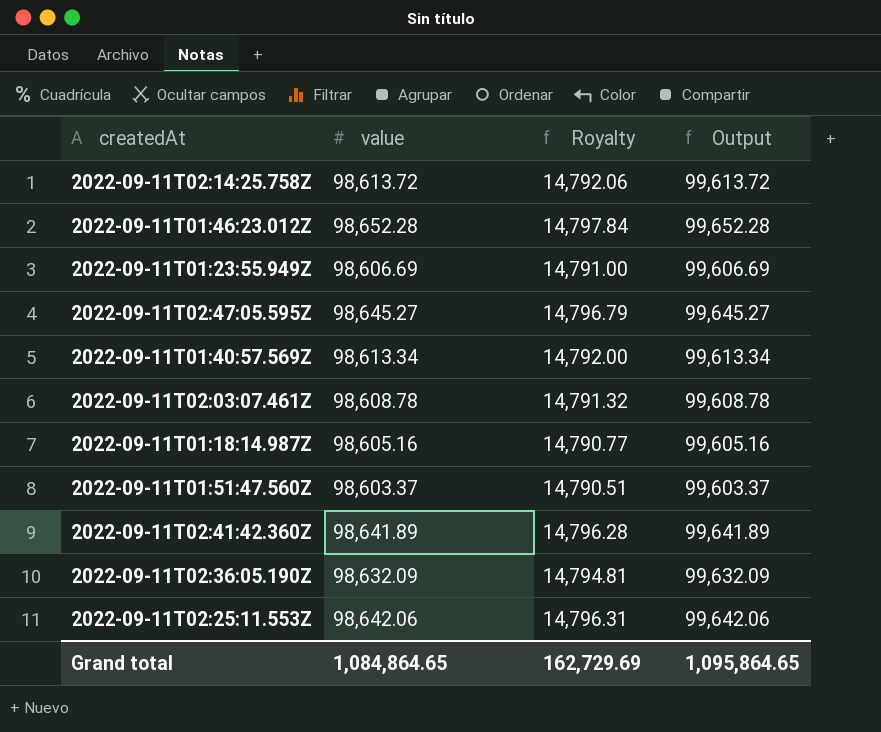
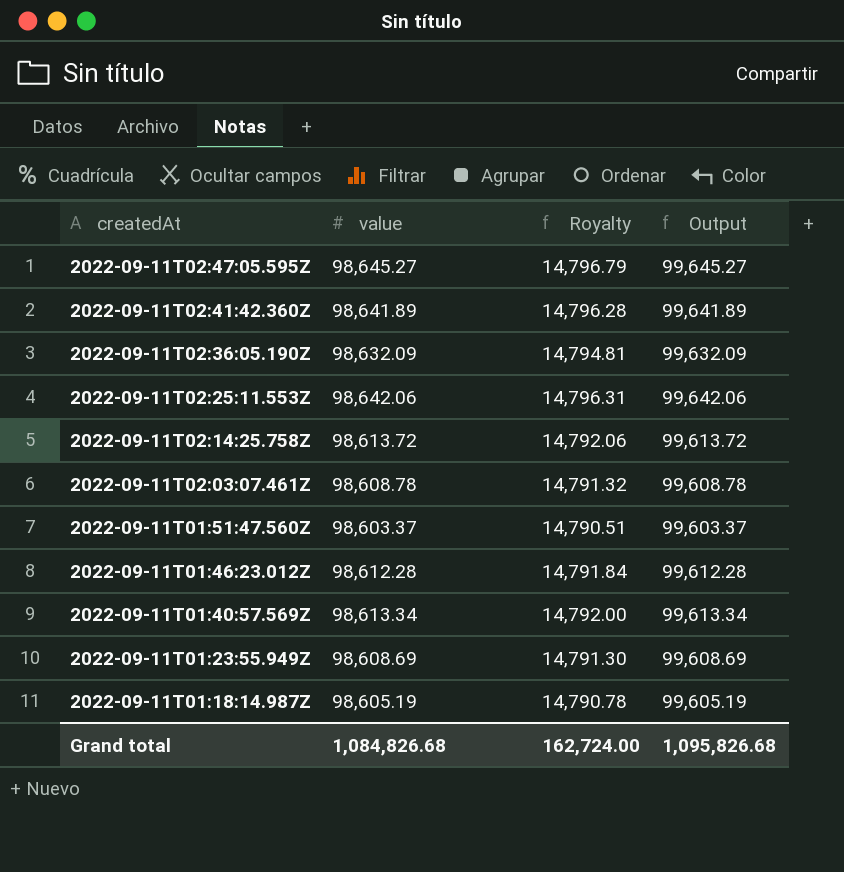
row order: none -> createdAt descending
2022-09-11T01:46:23.012Z | value: 98,652.28 -> 98,612.28
2022-09-11T01:46:23.012Z | Royalty: 14,797.84 -> 14,791.84
2022-09-11T01:46:23.012Z | Output: 99,652.28 -> 99,612.28
2022-09-11T01:23:55.949Z | value: 98,606.69 -> 98,608.69
2022-09-11T01:23:55.949Z | Royalty: 14,791.00 -> 14,791.30
2022-09-11T01:23:55.949Z | Output: 99,606.69 -> 99,608.69
2022-09-11T01:18:14.987Z | value: 98,605.16 -> 98,605.19
2022-09-11T01:18:14.987Z | Royalty: 14,790.77 -> 14,790.78
2022-09-11T01:18:14.987Z | Output: 99,605.16 -> 99,605.19
Grand total | value: 1,084,864.65 -> 1,084,826.68
Grand total | Royalty: 162,729.69 -> 162,724.00
Grand total | Output: 1,095,864.65 -> 1,095,826.68

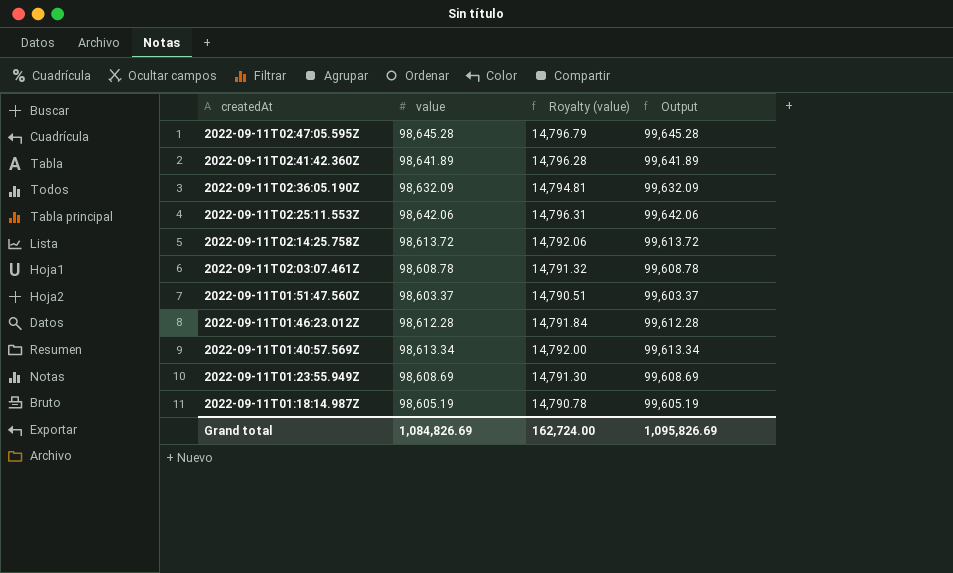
column name: Royalty -> Royalty (value)
2022-09-11T02:47:05.595Z | value: 98,645.27 -> 98,645.28
2022-09-11T02:47:05.595Z | Output: 99,645.27 -> 99,645.28
Grand total | value: 1,084,826.68 -> 1,084,826.69
Grand total | Output: 1,095,826.68 -> 1,095,826.69

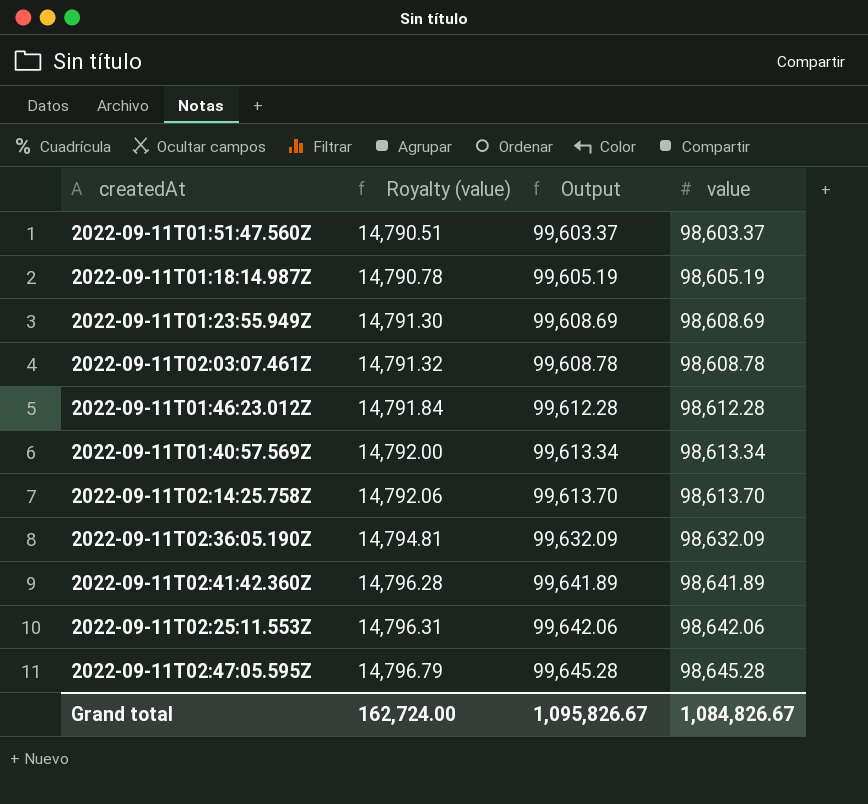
row order: createdAt descending -> Royalty (value) ascending
column value | position: 2 -> 4
2022-09-11T02:14:25.758Z | Output: 99,613.72 -> 99,613.70
2022-09-11T02:14:25.758Z | value: 98,613.72 -> 98,613.70
Grand total | Output: 1,095,826.69 -> 1,095,826.67
Grand total | value: 1,084,826.69 -> 1,084,826.67

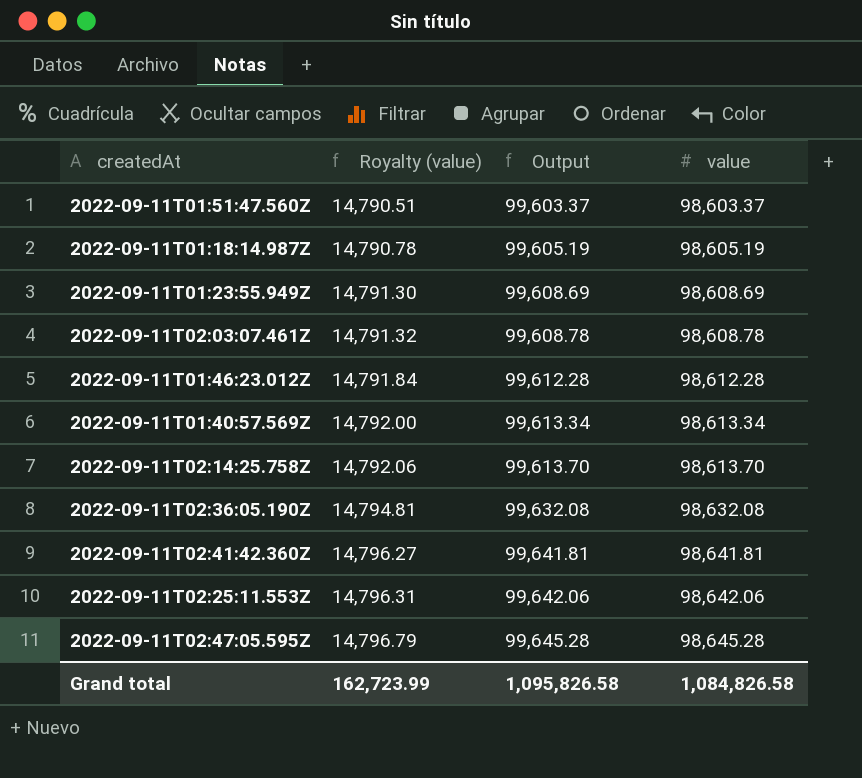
2022-09-11T02:36:05.190Z | Output: 99,632.09 -> 99,632.08
2022-09-11T02:36:05.190Z | value: 98,632.09 -> 98,632.08
2022-09-11T02:41:42.360Z | Royalty (value): 14,796.28 -> 14,796.27
2022-09-11T02:41:42.360Z | Output: 99,641.89 -> 99,641.81
2022-09-11T02:41:42.360Z | value: 98,641.89 -> 98,641.81
Grand total | Royalty (value): 162,724.00 -> 162,723.99
Grand total | Output: 1,095,826.67 -> 1,095,826.58
Grand total | value: 1,084,826.67 -> 1,084,826.58

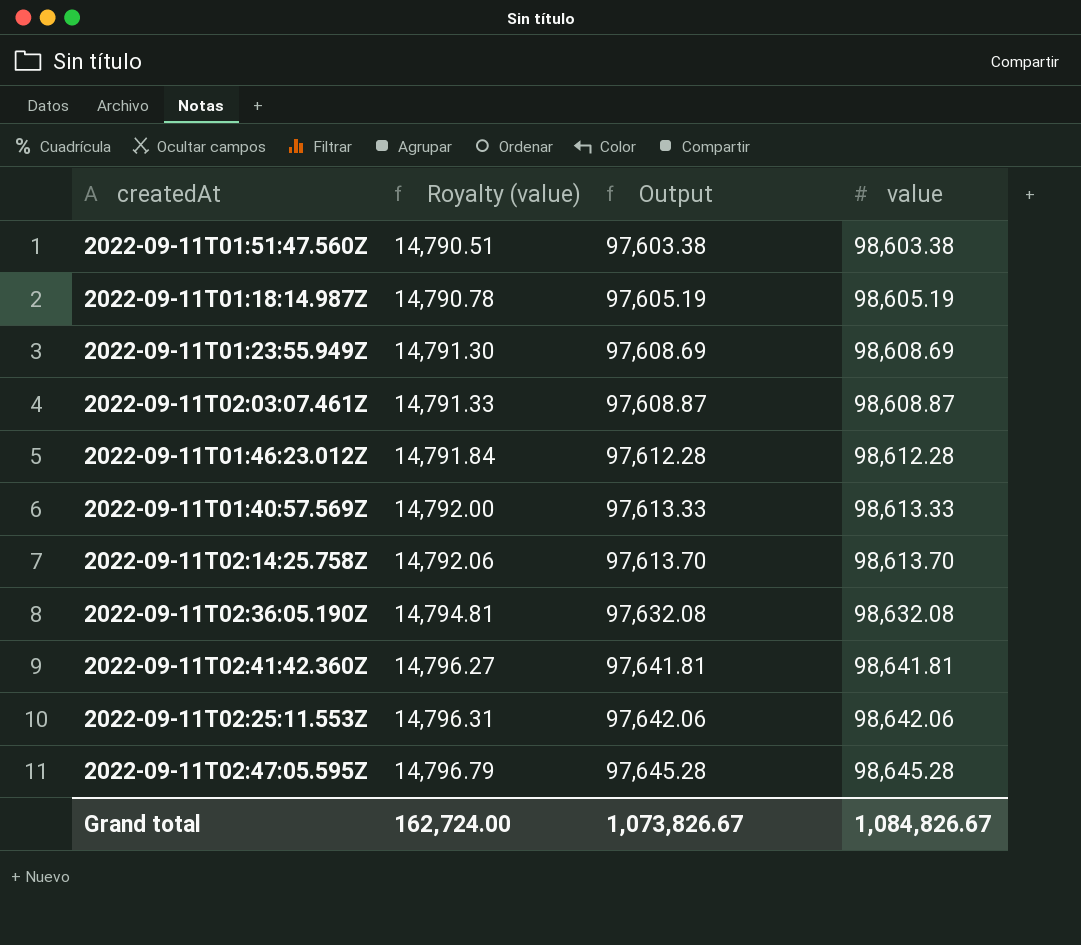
column Output | formula: [value] + 1000 -> [value] - 1000
2022-09-11T01:51:47.560Z | value: 98,603.37 -> 98,603.38
2022-09-11T02:03:07.461Z | Royalty (value): 14,791.32 -> 14,791.33
2022-09-11T02:03:07.461Z | value: 98,608.78 -> 98,608.87
2022-09-11T01:40:57.569Z | value: 98,613.34 -> 98,613.33
Grand total | Royalty (value): 162,723.99 -> 162,724.00
Grand total | Output: 1,095,826.58 -> 1,073,826.67
Grand total | value: 1,084,826.58 -> 1,084,826.67

